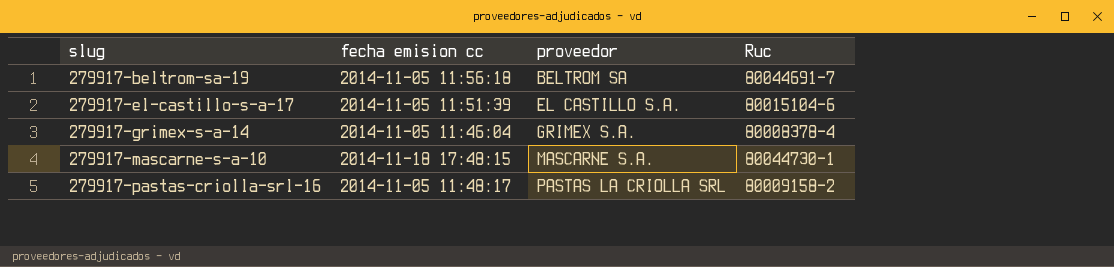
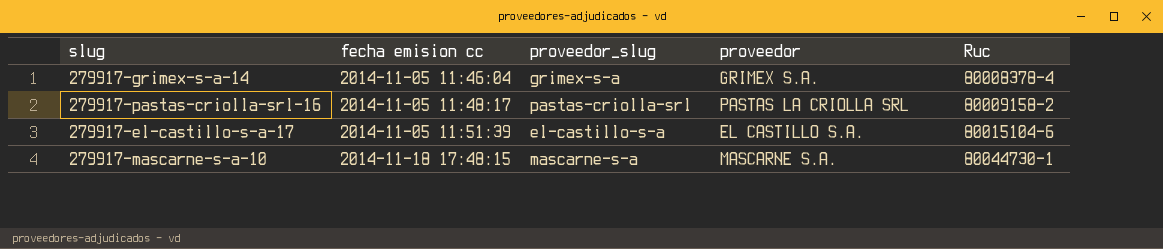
row order: slug ascending -> fecha emision cc ascending
column proveedor_slug | position: none -> 3
row 279917-beltrom-sa-19: 2014-11-05 11:56:18 | BELTROM SA | 80044691-7 -> none

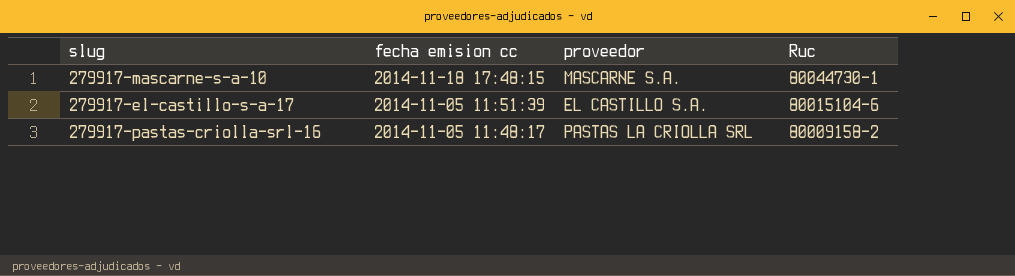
row order: fecha emision cc ascending -> fecha emision cc descending
column proveedor_slug | position: 3 -> none
row 279917-grimex-s-a-14: 2014-11-05 11:46:04 | grimex-s-a | GRIMEX S.A. | 80008378-4 -> none

